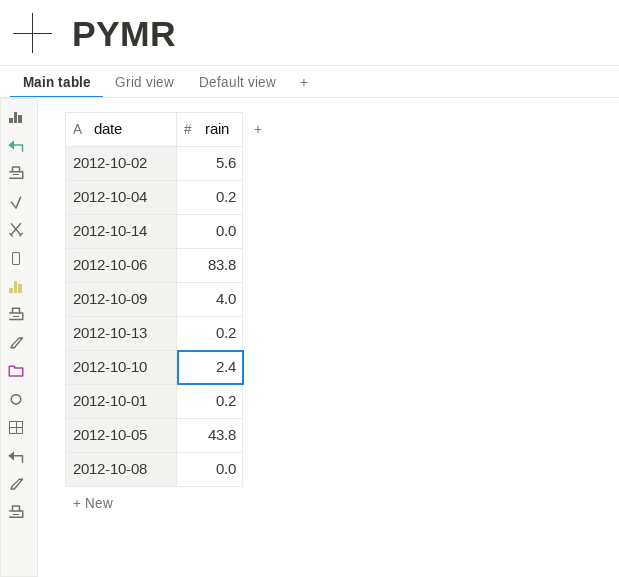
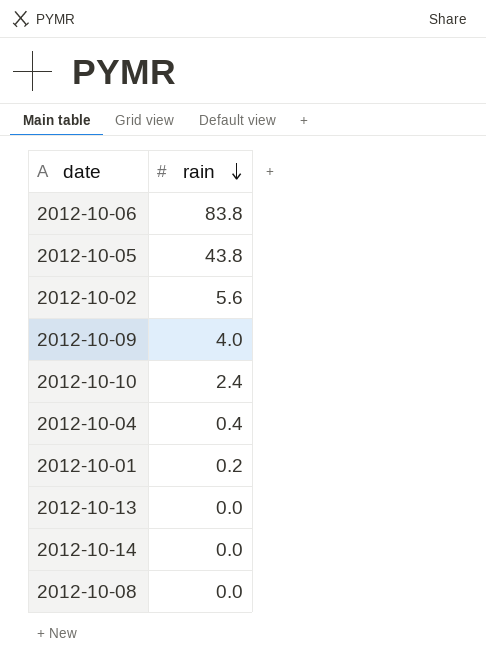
row order: none -> rain descending
2012-10-04 | rain: 0.2 -> 0.4
2012-10-13 | rain: 0.2 -> 0.0

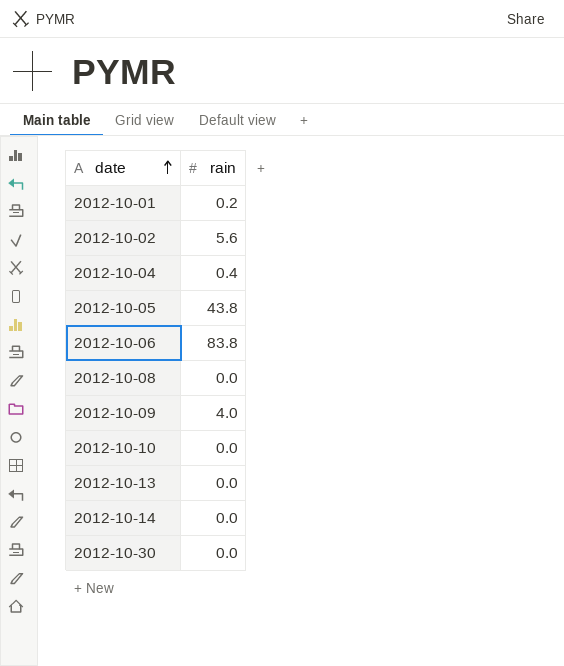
row order: rain descending -> date ascending
2012-10-10 | rain: 2.4 -> 0.0
row 2012-10-30: none -> 0.0

